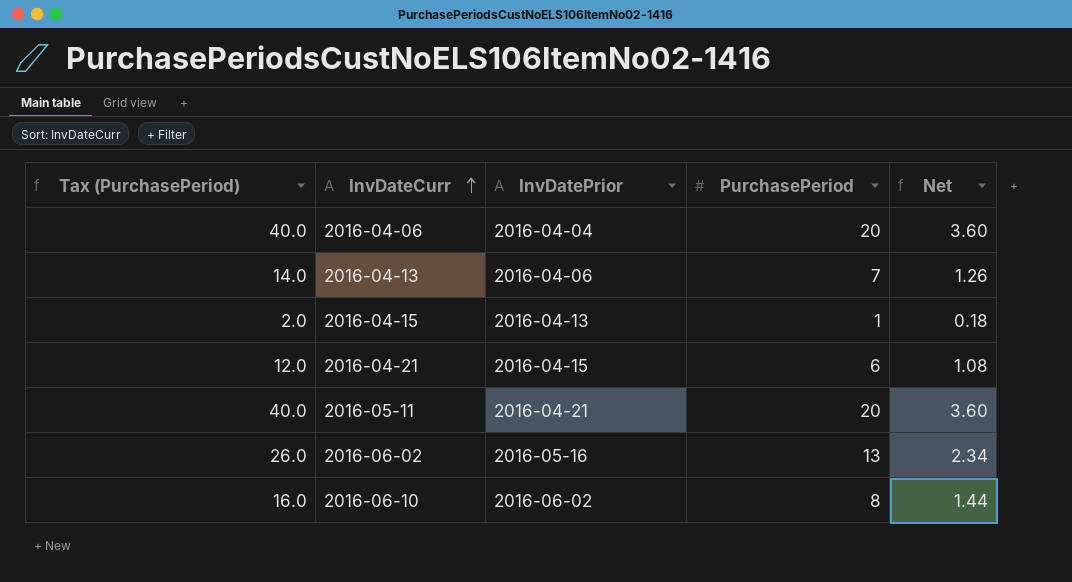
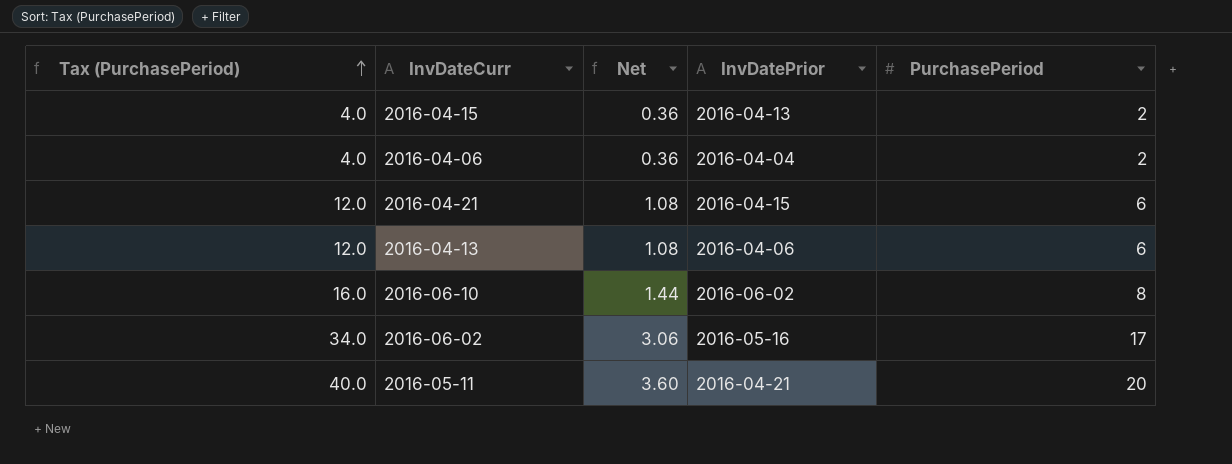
row order: InvDateCurr ascending -> Tax (PurchasePeriod) ascending
column Net | position: 5 -> 3
2016-04-15 | Tax (PurchasePeriod): 2.0 -> 4.0
2016-04-15 | Net: 0.18 -> 0.36
2016-04-15 | PurchasePeriod: 1 -> 2
2016-04-06 | Tax (PurchasePeriod): 40.0 -> 4.0
2016-04-06 | Net: 3.60 -> 0.36
2016-04-06 | PurchasePeriod: 20 -> 2
2016-04-13 | Tax (PurchasePeriod): 14.0 -> 12.0
2016-04-13 | Net: 1.26 -> 1.08
2016-04-13 | PurchasePeriod: 7 -> 6
2016-06-02 | Tax (PurchasePeriod): 26.0 -> 34.0
2016-06-02 | Net: 2.34 -> 3.06
2016-06-02 | PurchasePeriod: 13 -> 17

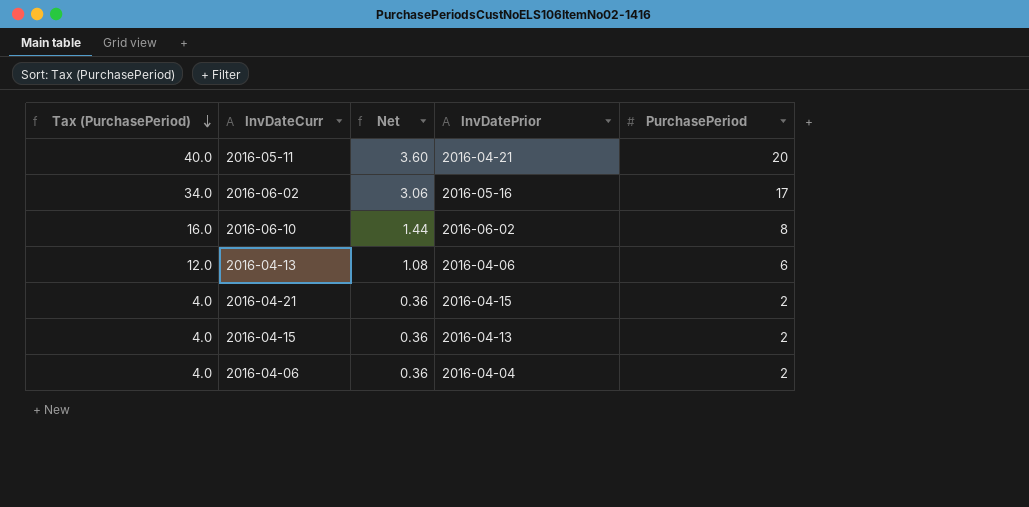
row order: Tax (PurchasePeriod) ascending -> Tax (PurchasePeriod) descending
2016-04-21 | Tax (PurchasePeriod): 12.0 -> 4.0
2016-04-21 | Net: 1.08 -> 0.36
2016-04-21 | PurchasePeriod: 6 -> 2

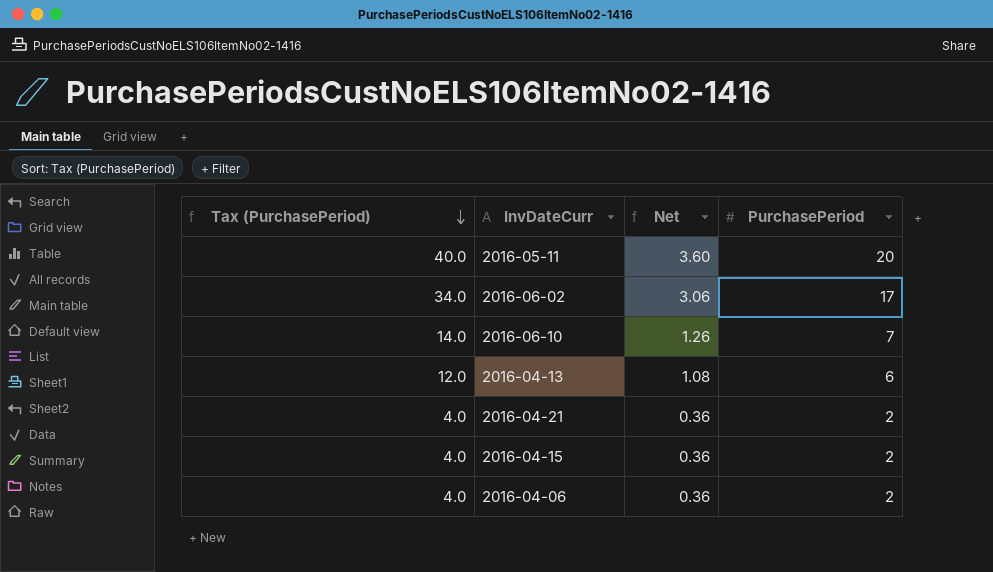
column InvDatePrior | position: 4 -> none
2016-06-10 | Tax (PurchasePeriod): 16.0 -> 14.0
2016-06-10 | Net: 1.44 -> 1.26
2016-06-10 | PurchasePeriod: 8 -> 7

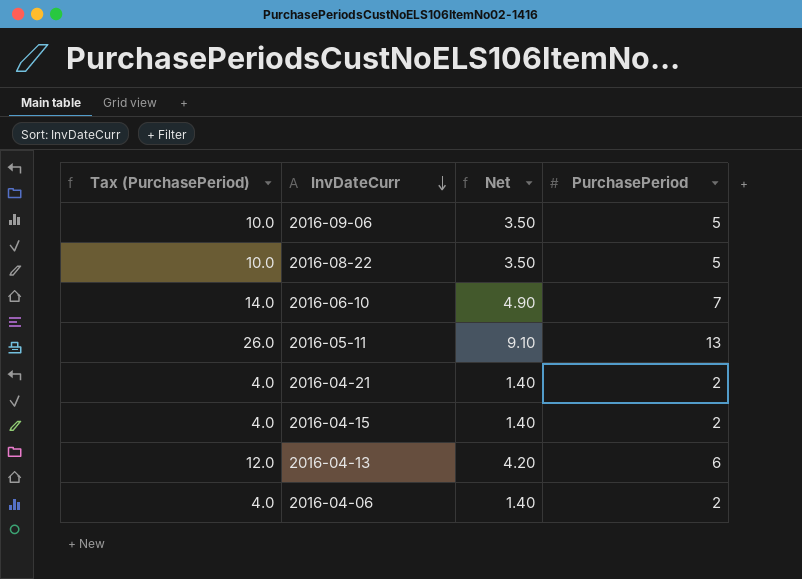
row order: Tax (PurchasePeriod) descending -> InvDateCurr descending
column Net | formula: [PurchasePeriod] * 0.18 -> [PurchasePeriod] * 0.7
row 2016-06-02: 34.0 | 3.06 | 17 -> none
row 2016-09-06: none -> 10.0 | 3.50 | 5
row 2016-08-22: none -> 10.0 | 3.50 | 5
2016-05-11 | Tax (PurchasePeriod): 40.0 -> 26.0
2016-05-11 | PurchasePeriod: 20 -> 13

